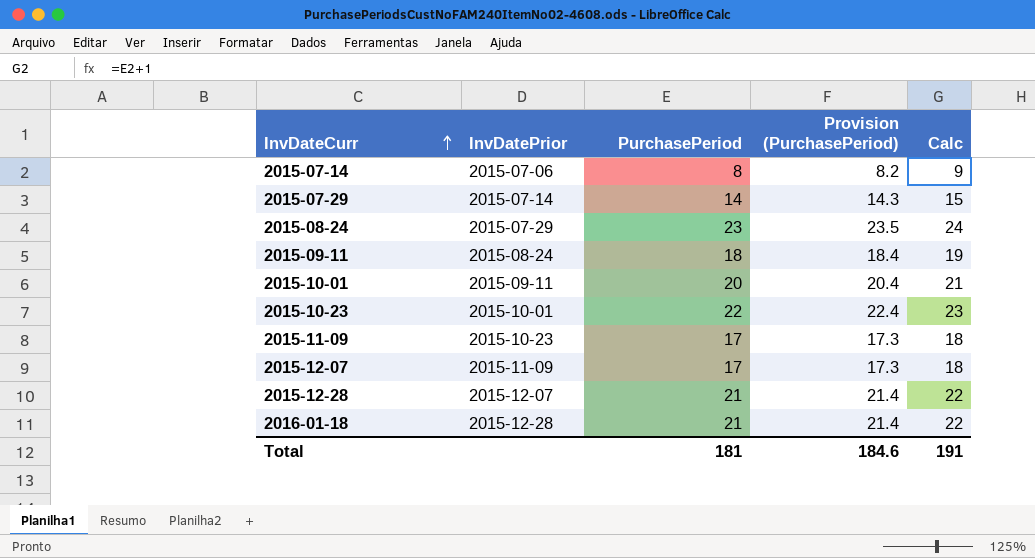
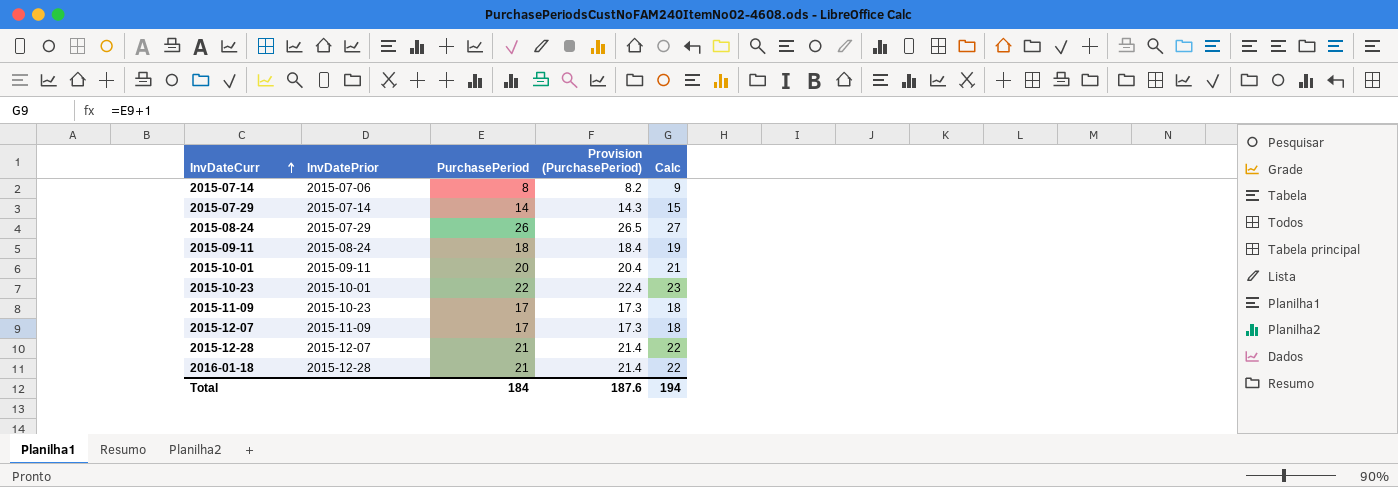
2015-08-24 | PurchasePeriod: 23 -> 26
2015-08-24 | Provision (PurchasePeriod): 23.5 -> 26.5
2015-08-24 | Calc: 24 -> 27
Total | PurchasePeriod: 181 -> 184
Total | Provision (PurchasePeriod): 184.6 -> 187.6
Total | Calc: 191 -> 194

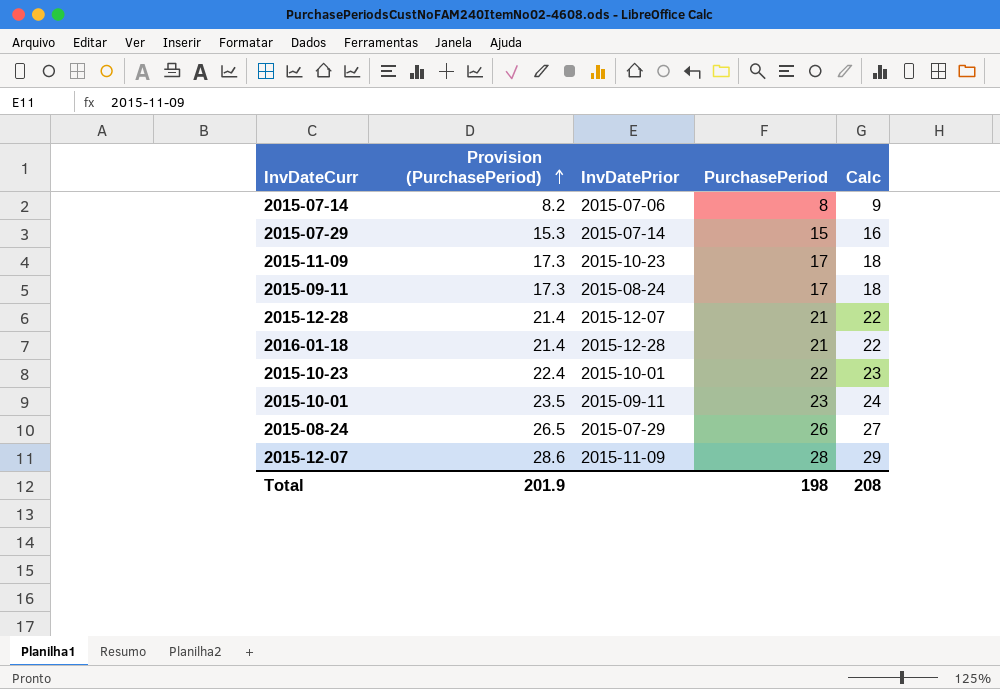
row order: InvDateCurr ascending -> Provision (PurchasePeriod) ascending
column Provision (PurchasePeriod) | position: 4 -> 2
2015-07-29 | Provision (PurchasePeriod): 14.3 -> 15.3
2015-07-29 | PurchasePeriod: 14 -> 15
2015-07-29 | Calc: 15 -> 16
2015-09-11 | Provision (PurchasePeriod): 18.4 -> 17.3
2015-09-11 | PurchasePeriod: 18 -> 17
2015-09-11 | Calc: 19 -> 18
2015-10-01 | Provision (PurchasePeriod): 20.4 -> 23.5
2015-10-01 | PurchasePeriod: 20 -> 23
2015-10-01 | Calc: 21 -> 24
2015-12-07 | Provision (PurchasePeriod): 17.3 -> 28.6
2015-12-07 | PurchasePeriod: 17 -> 28
2015-12-07 | Calc: 18 -> 29
Total | Provision (PurchasePeriod): 187.6 -> 201.9
Total | PurchasePeriod: 184 -> 198
Total | Calc: 194 -> 208

